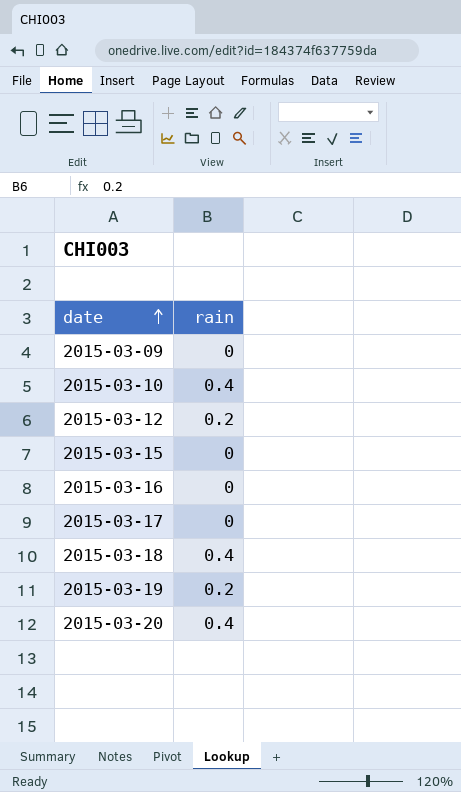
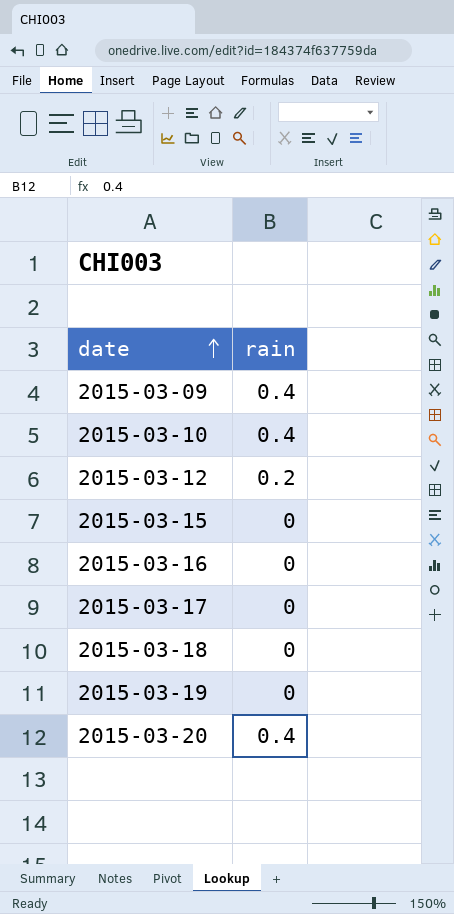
2015-03-09 | rain: 0 -> 0.4
2015-03-18 | rain: 0.4 -> 0
2015-03-19 | rain: 0.2 -> 0

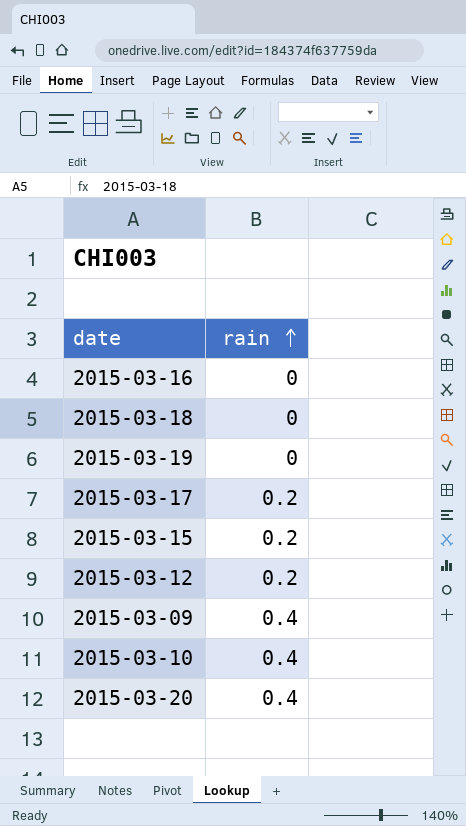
row order: date ascending -> rain ascending
2015-03-17 | rain: 0 -> 0.2
2015-03-15 | rain: 0 -> 0.2

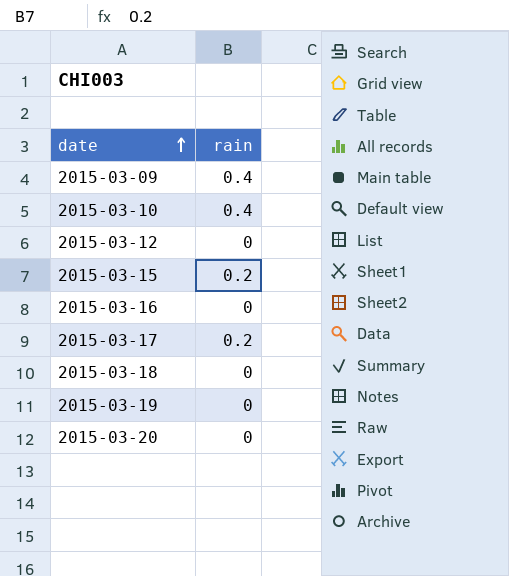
row order: rain ascending -> date ascending
2015-03-12 | rain: 0.2 -> 0
2015-03-20 | rain: 0.4 -> 0

